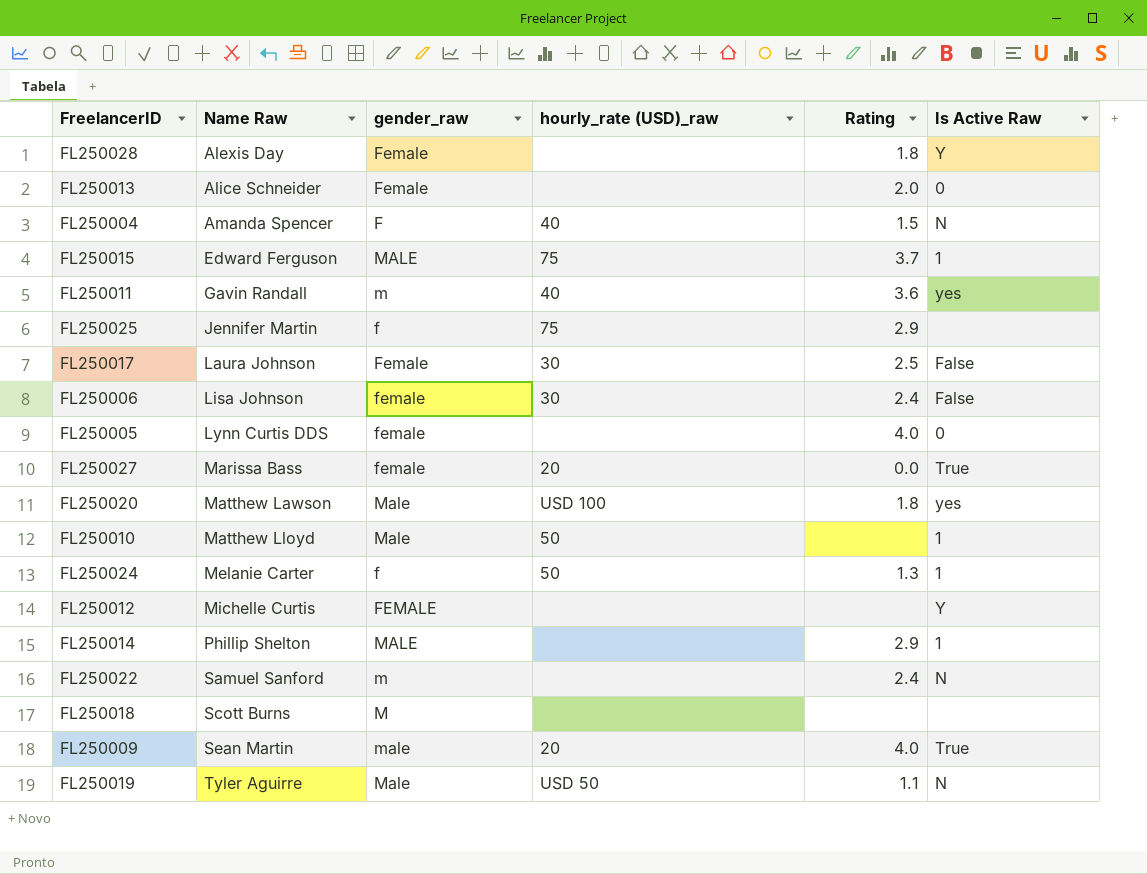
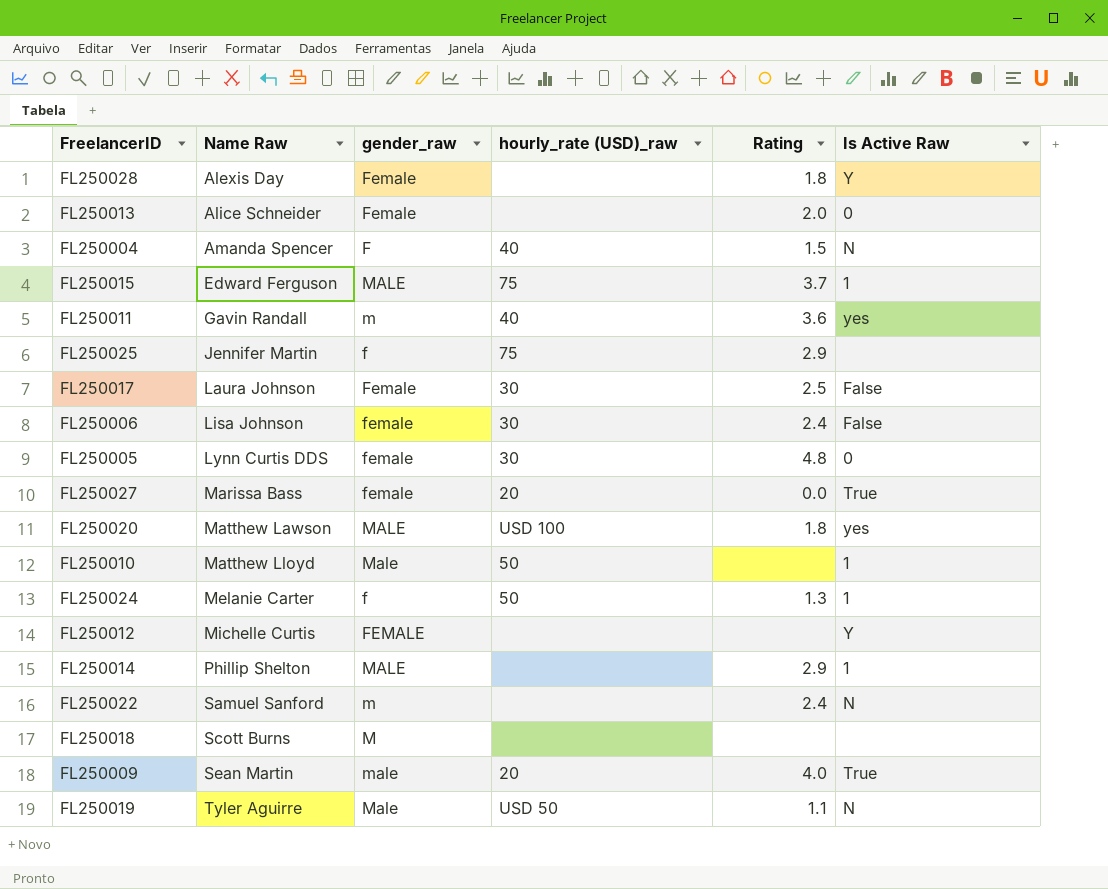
FL250005 | hourly_rate (USD)_raw: none -> 30
FL250005 | Rating: 4.0 -> 4.8
FL250020 | gender_raw: Male -> MALE

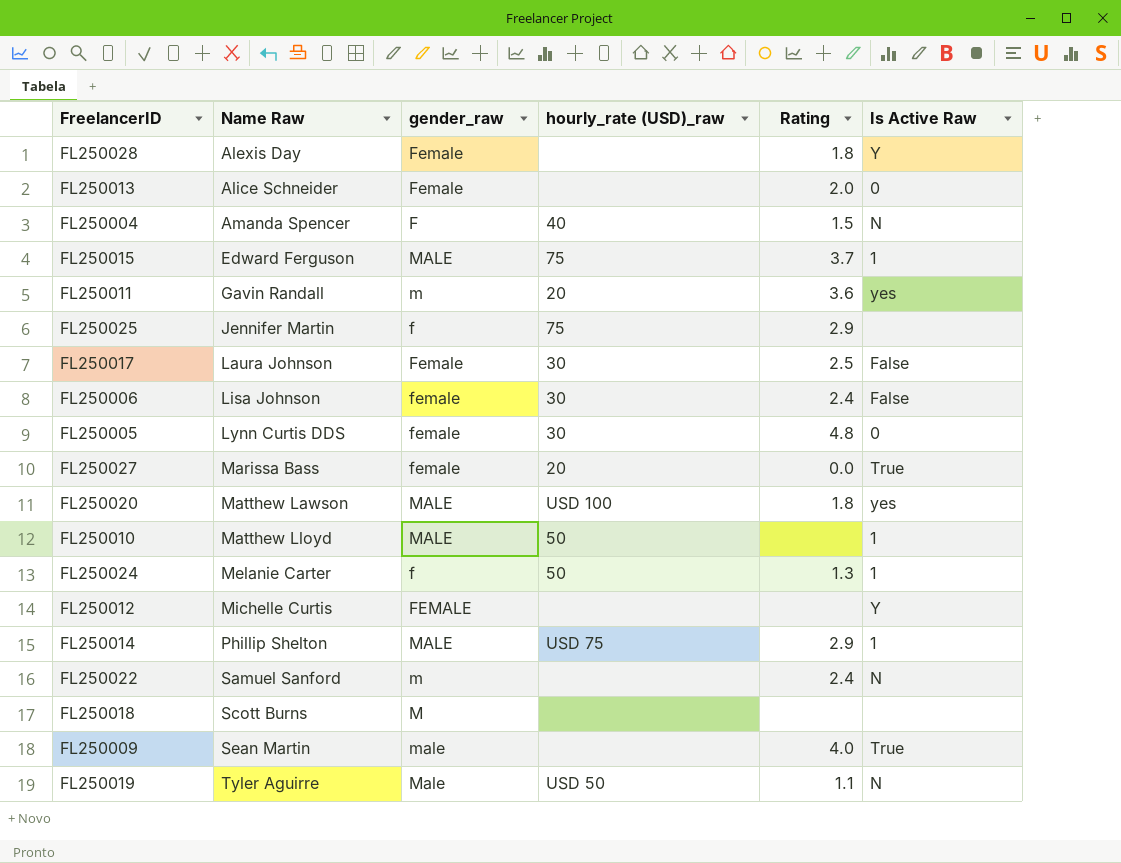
FL250011 | hourly_rate (USD)_raw: 40 -> 20
FL250010 | gender_raw: Male -> MALE
FL250014 | hourly_rate (USD)_raw: none -> USD 75
FL250009 | hourly_rate (USD)_raw: 20 -> none

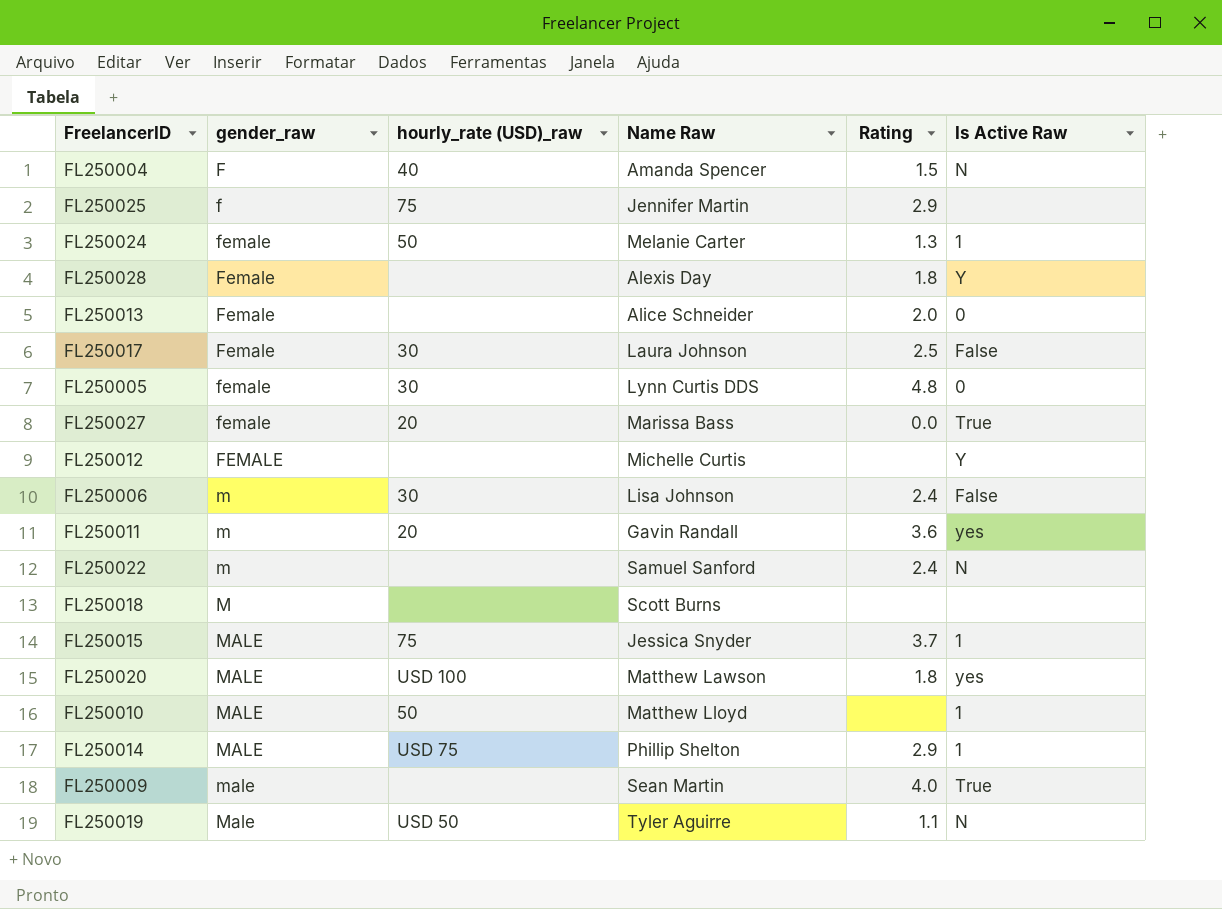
row order: Name Raw ascending -> gender_raw ascending
column Name Raw | position: 2 -> 4
FL250024 | gender_raw: f -> female
FL250006 | gender_raw: female -> m
FL250015 | Name Raw: Edward Ferguson -> Jessica Snyder

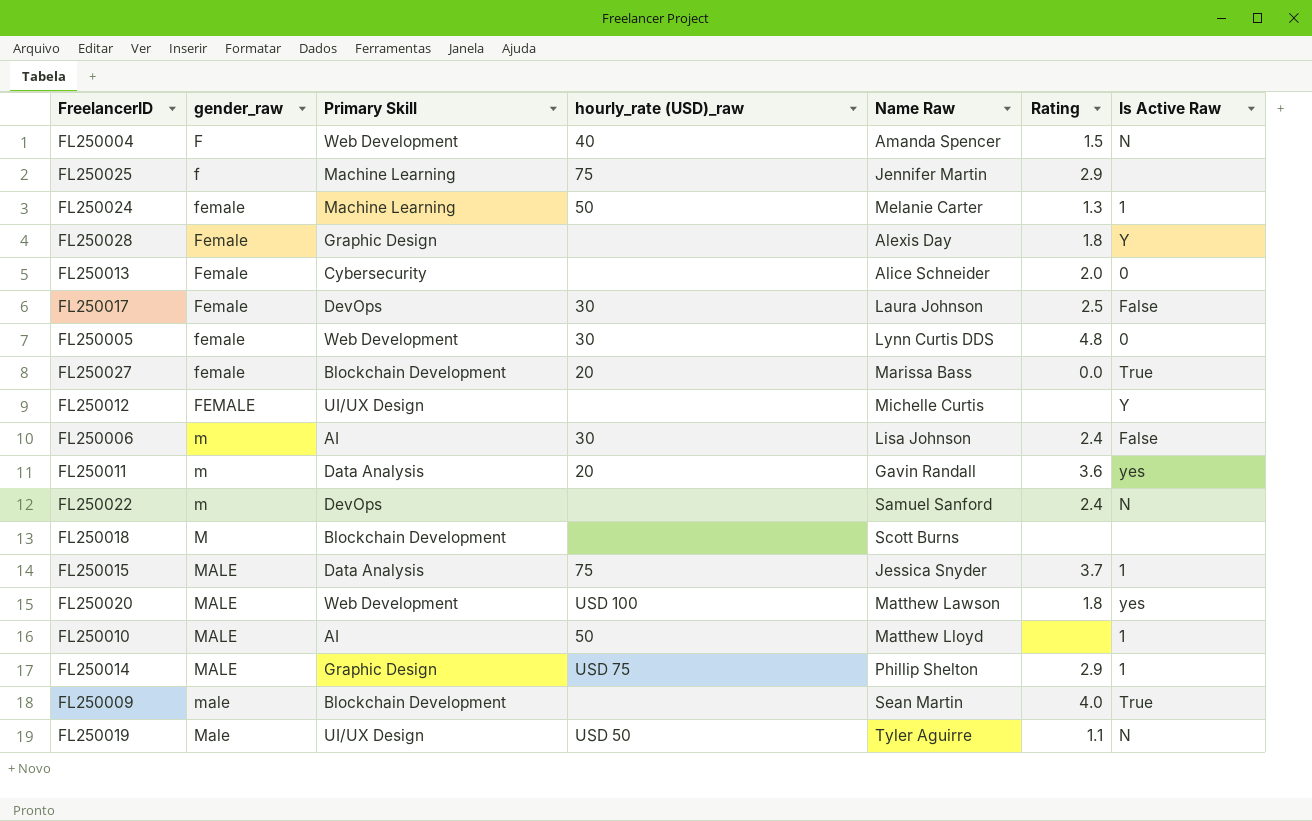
column Primary Skill | position: none -> 3

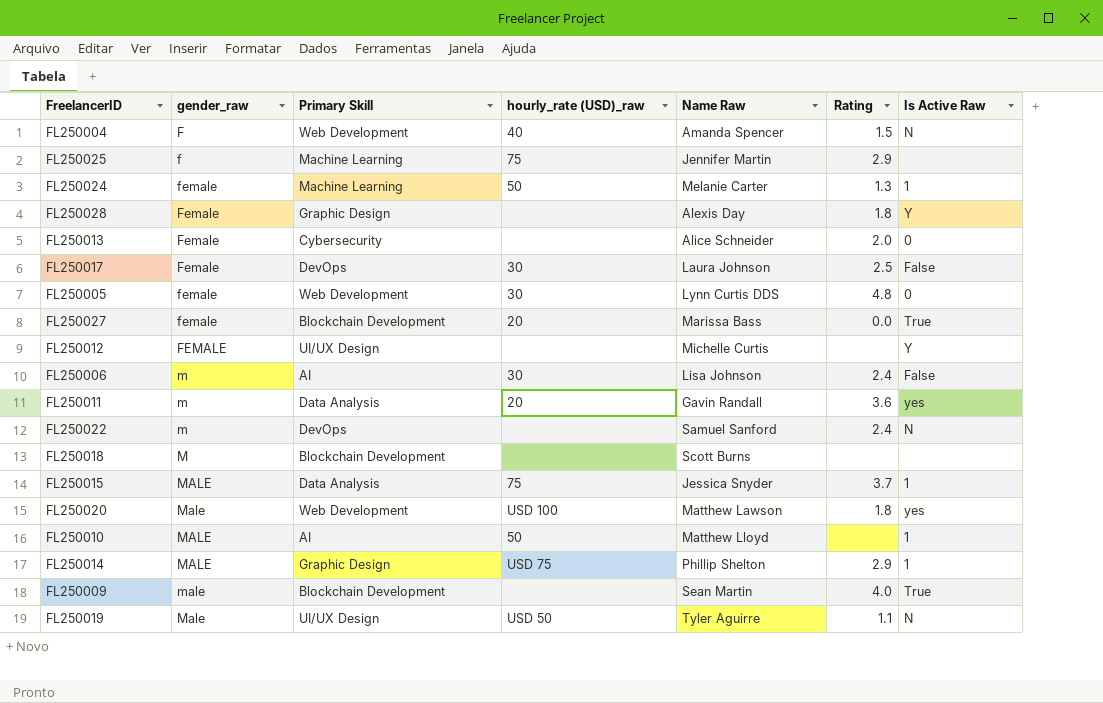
FL250020 | gender_raw: MALE -> Male

